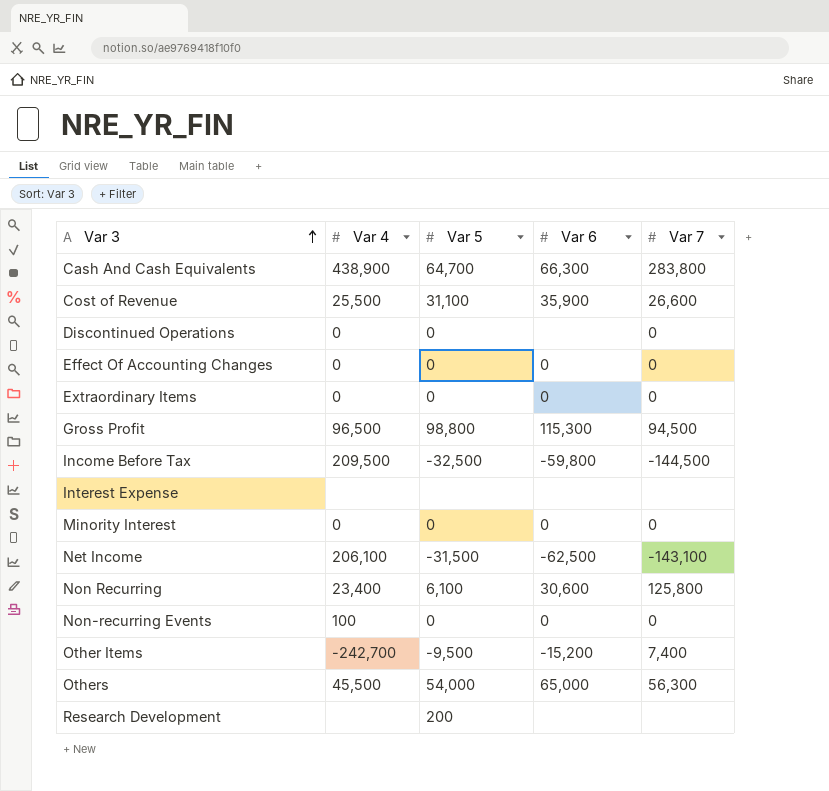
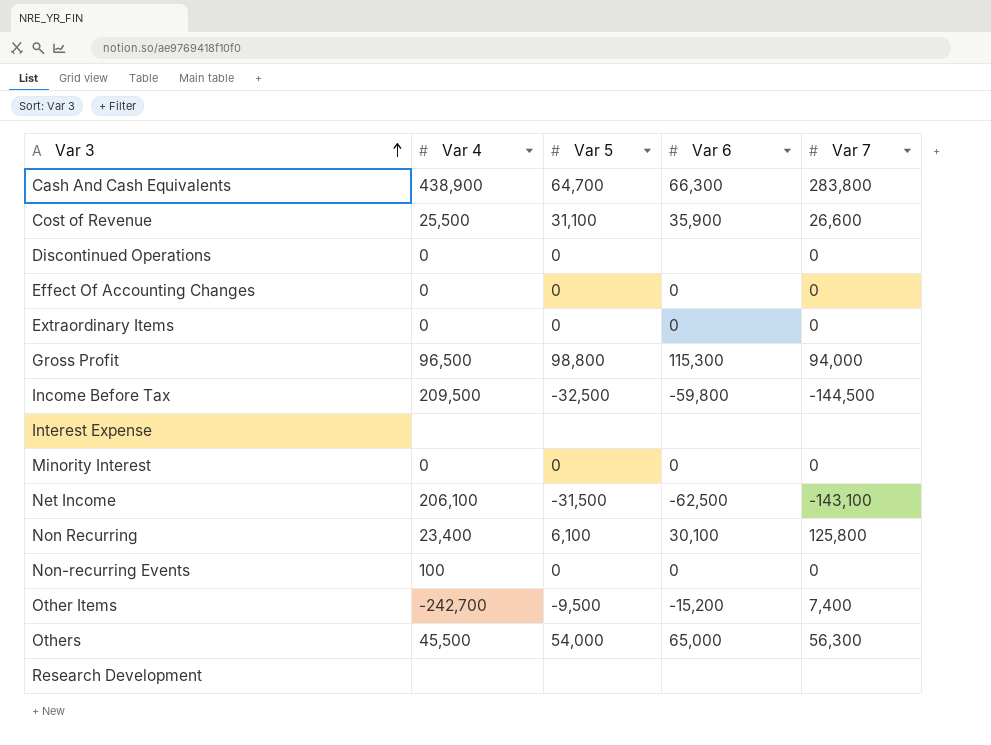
Gross Profit | Var 7: 94,500 -> 94,000
Non Recurring | Var 6: 30,600 -> 30,100
Research Development | Var 5: 200 -> none

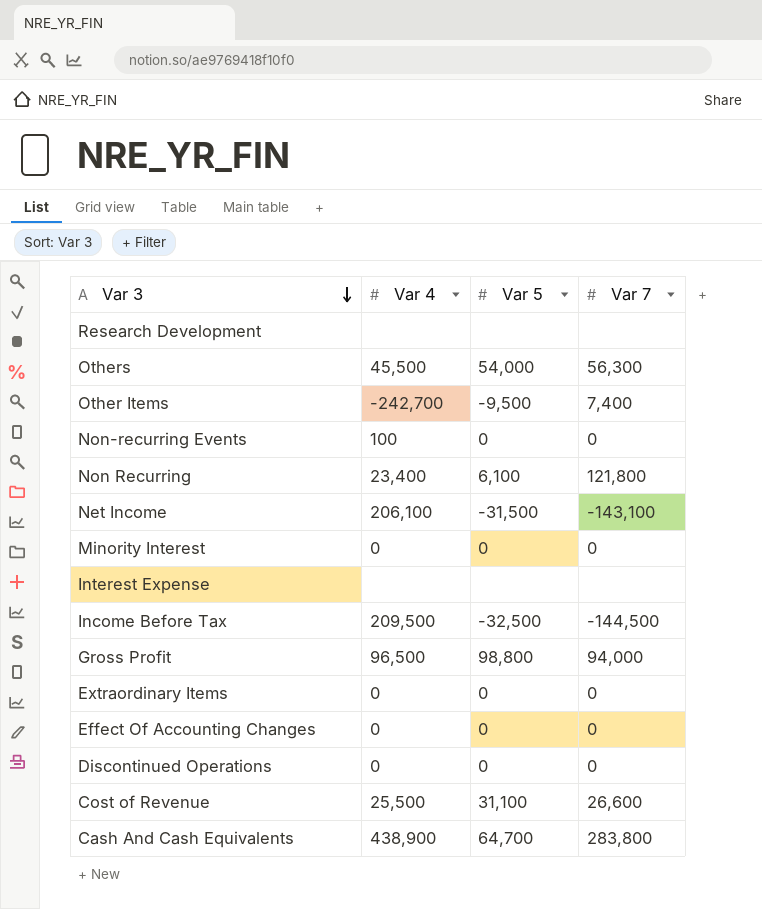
row order: Var 3 ascending -> Var 3 descending
column Var 6 | position: 4 -> none
Non Recurring | Var 7: 125,800 -> 121,800

